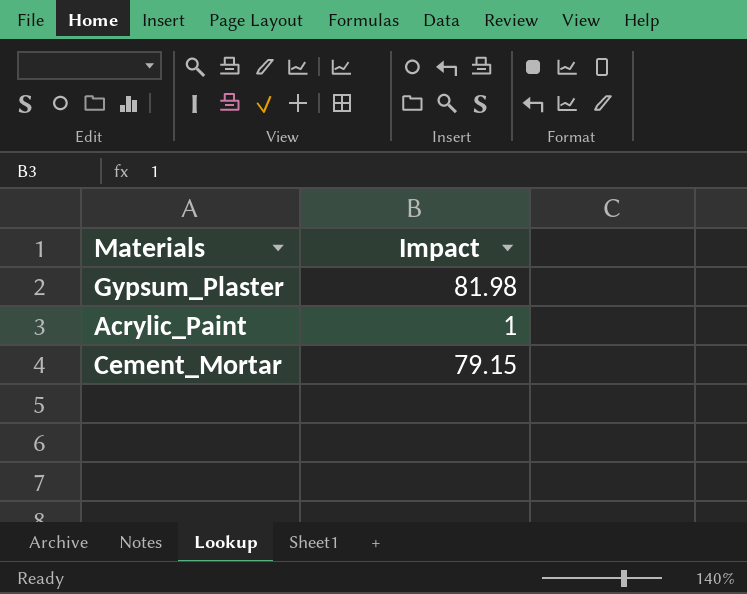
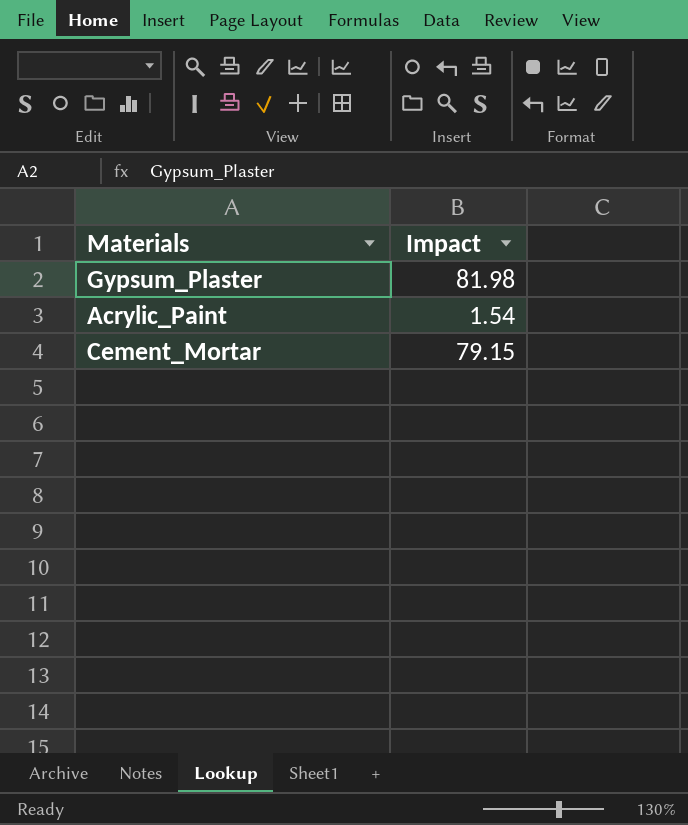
Acrylic_Paint | Impact: 1 -> 1.54

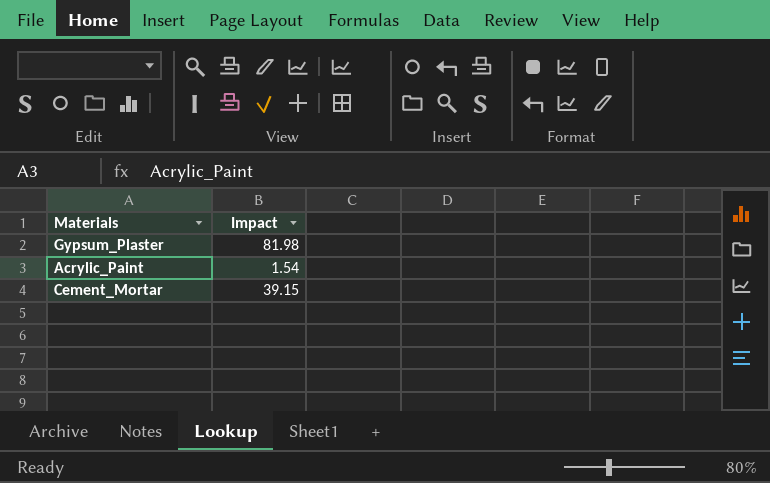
Cement_Mortar | Impact: 79.15 -> 39.15

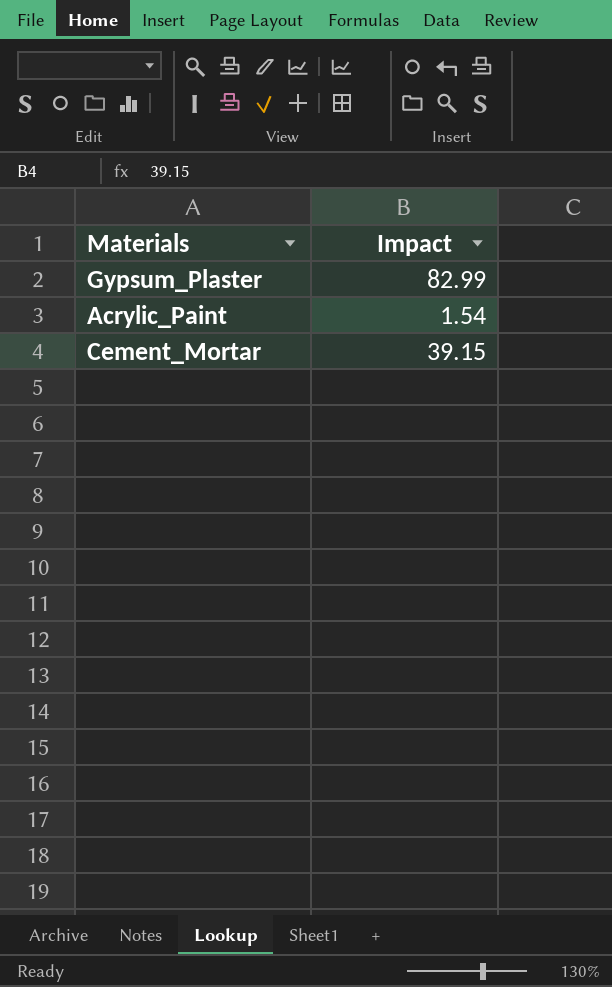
Gypsum_Plaster | Impact: 81.98 -> 82.99

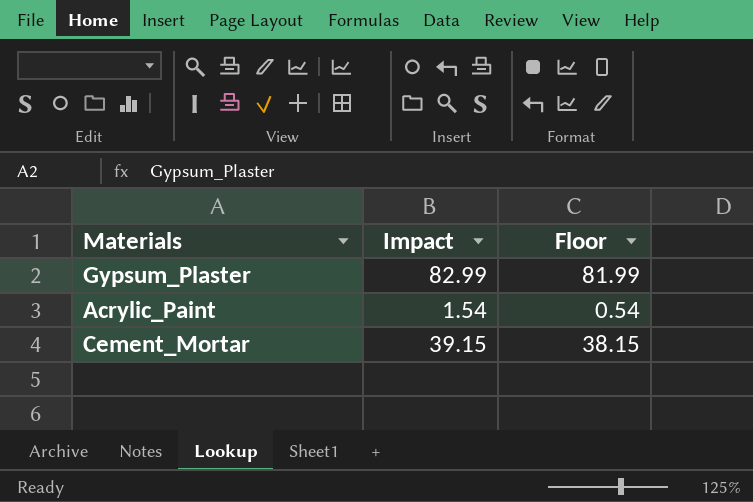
column Floor | formula: none -> [Impact] - 1

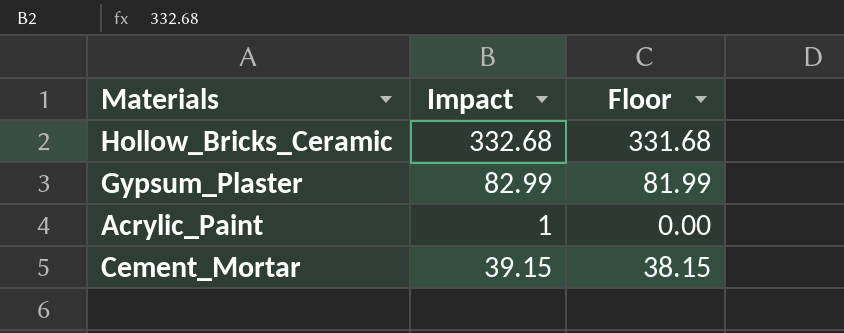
row Hollow_Bricks_Ceramic: none -> 332.68 | 331.68
Acrylic_Paint | Impact: 1.54 -> 1
Acrylic_Paint | Floor: 0.54 -> 0.00

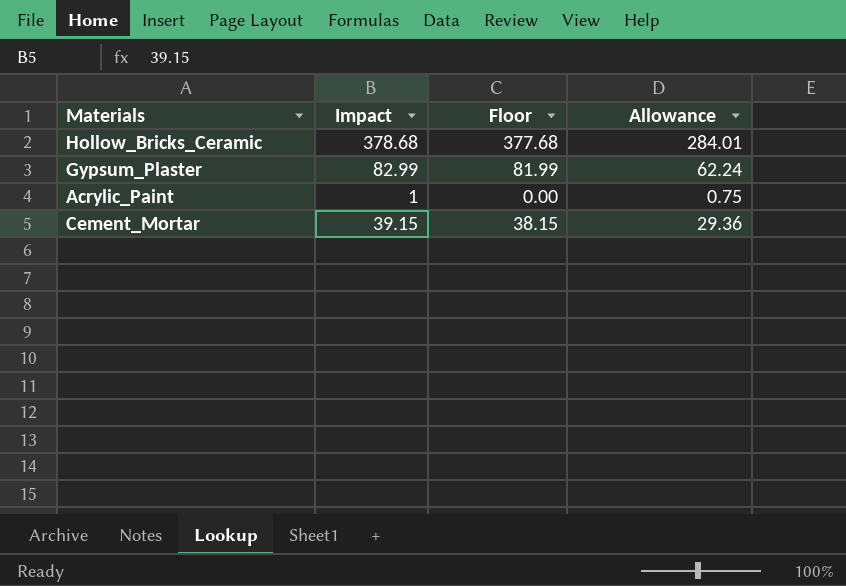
column Allowance | formula: none -> [Impact] * 0.75
Hollow_Bricks_Ceramic | Impact: 332.68 -> 378.68
Hollow_Bricks_Ceramic | Floor: 331.68 -> 377.68

